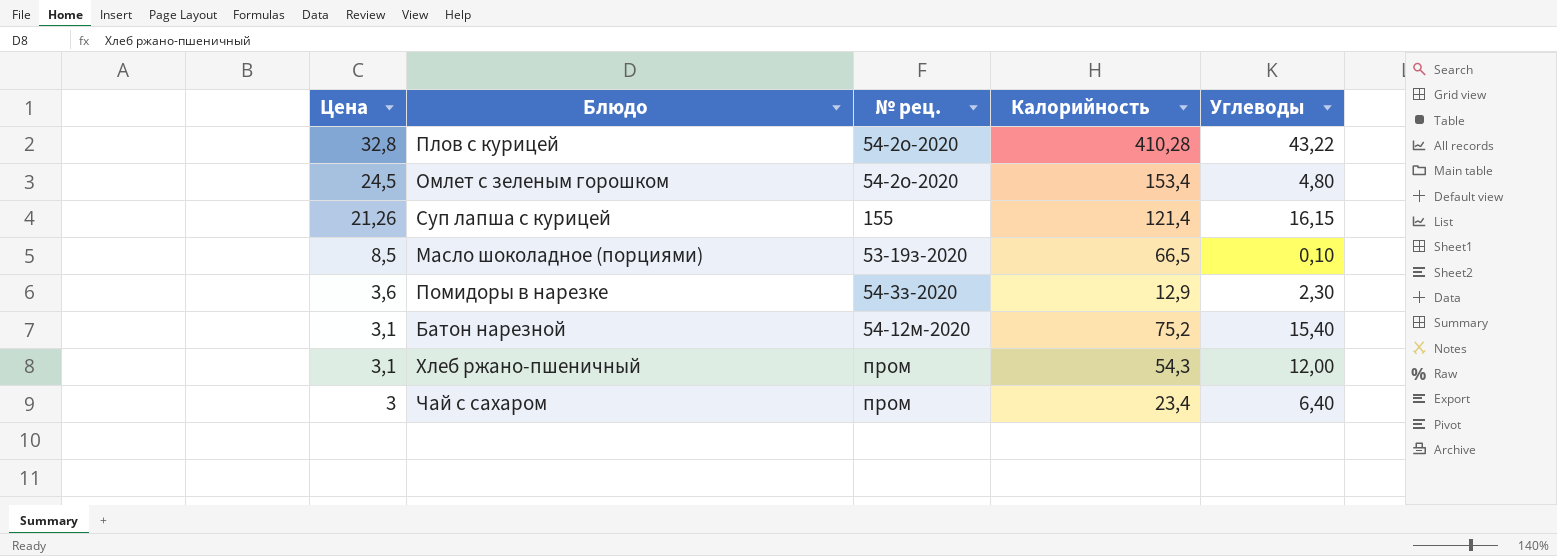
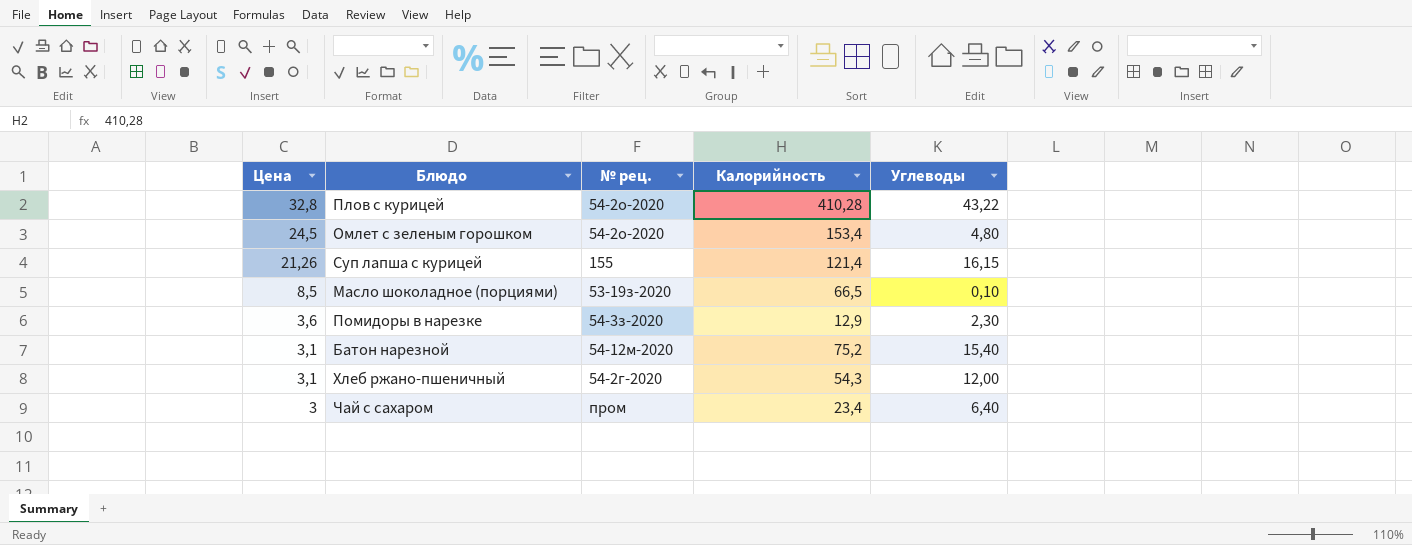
Хлеб ржано-пшеничный | № рец.: пром -> 54-2г-2020

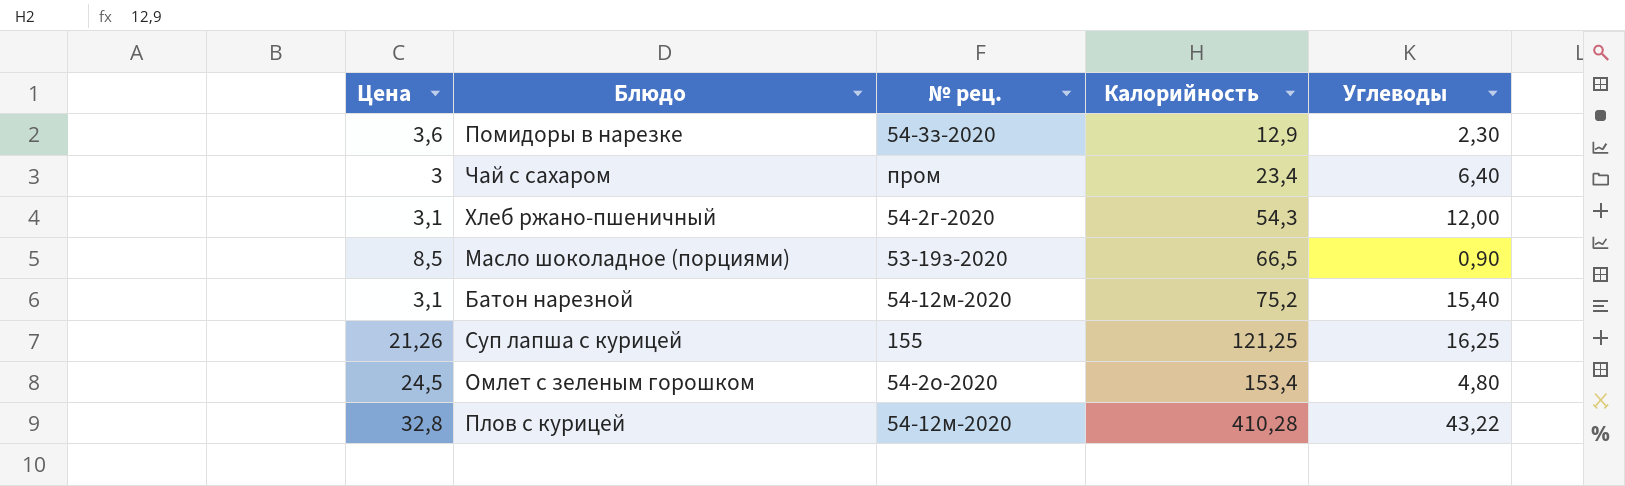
row order: Цена descending -> Калорийность ascending
Масло шоколадное (порциями) | Углеводы: 0,10 -> 0,90
Суп лапша с курицей | Калорийность: 121,4 -> 121,25
Суп лапша с курицей | Углеводы: 16,15 -> 16,25
Плов с курицей | № рец.: 54-2о-2020 -> 54-12м-2020

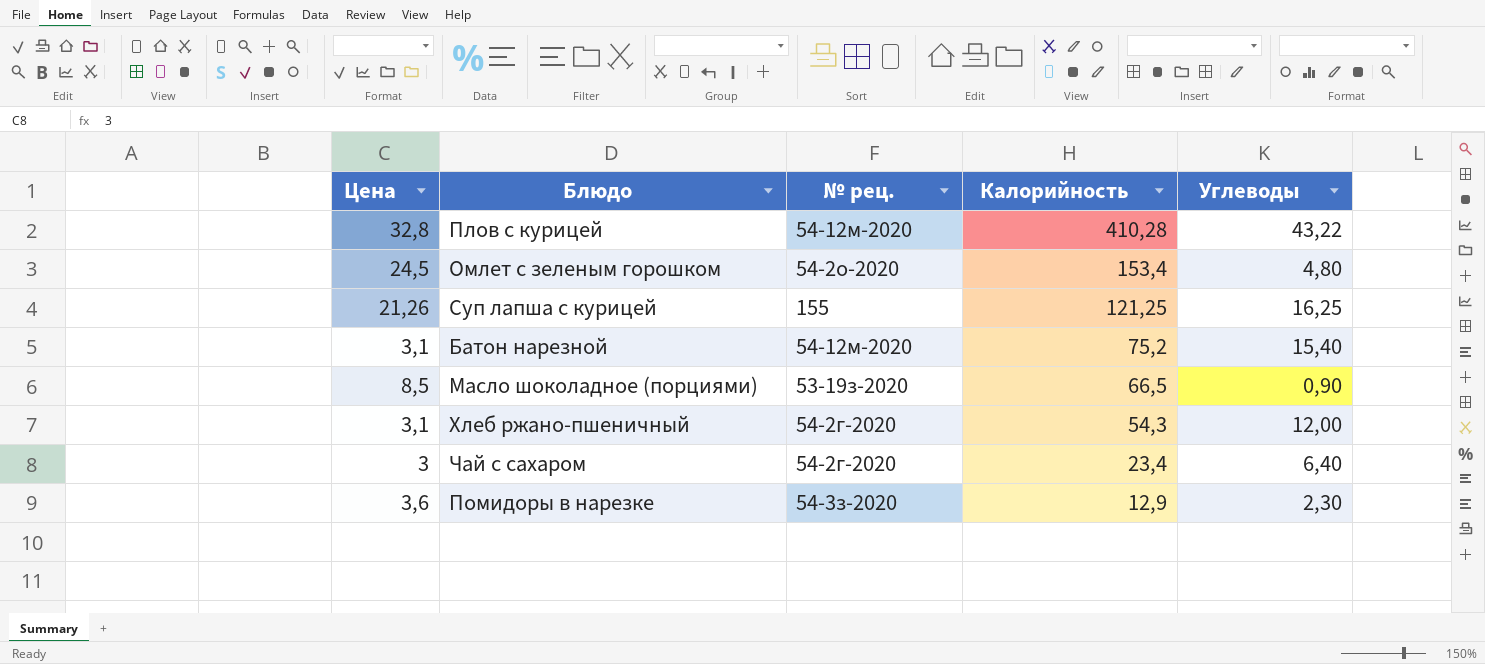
row order: Калорийность ascending -> Калорийность descending
Чай с сахаром | № рец.: пром -> 54-2г-2020

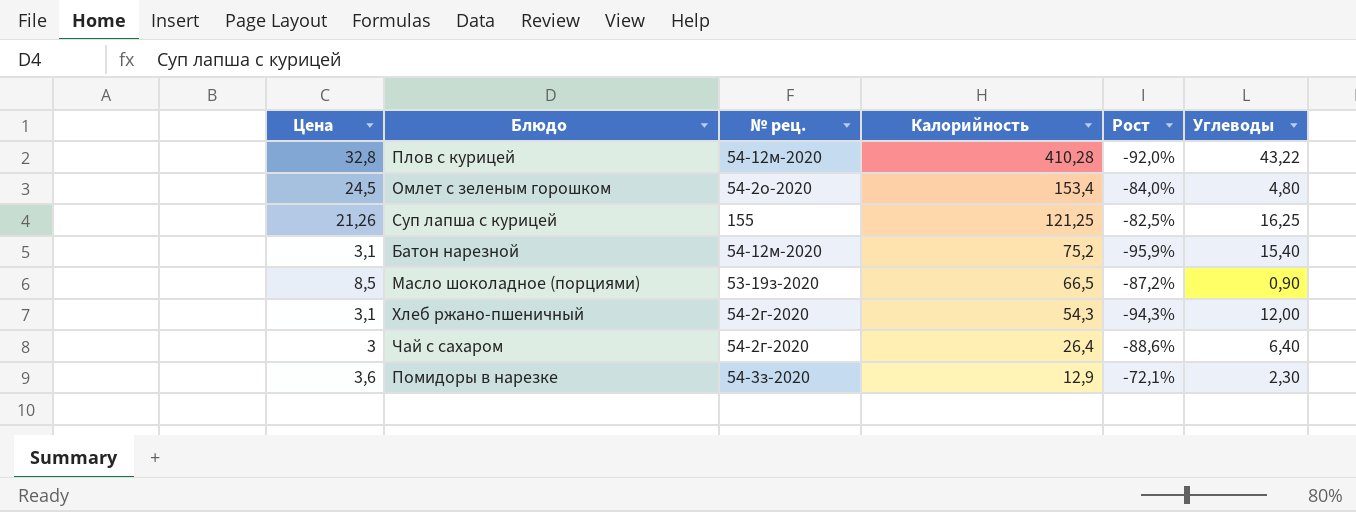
column Рост | formula: none -> ([Цена] - [Калорийность]) / [Калорийность]
Чай с сахаром | Калорийность: 23,4 -> 26,4

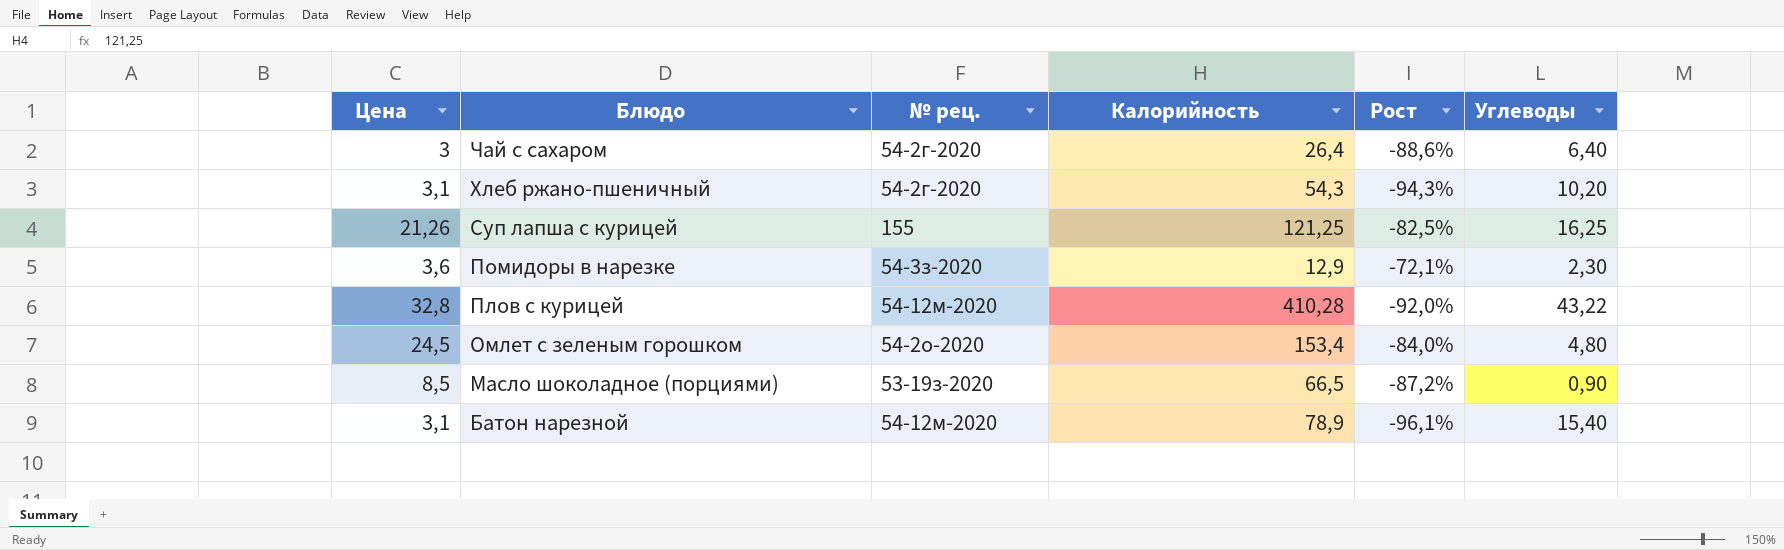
row order: Калорийность descending -> Блюдо descending
Хлеб ржано-пшеничный | Углеводы: 12,00 -> 10,20
Батон нарезной | Калорийность: 75,2 -> 78,9
Батон нарезной | Рост: -95,9% -> -96,1%

